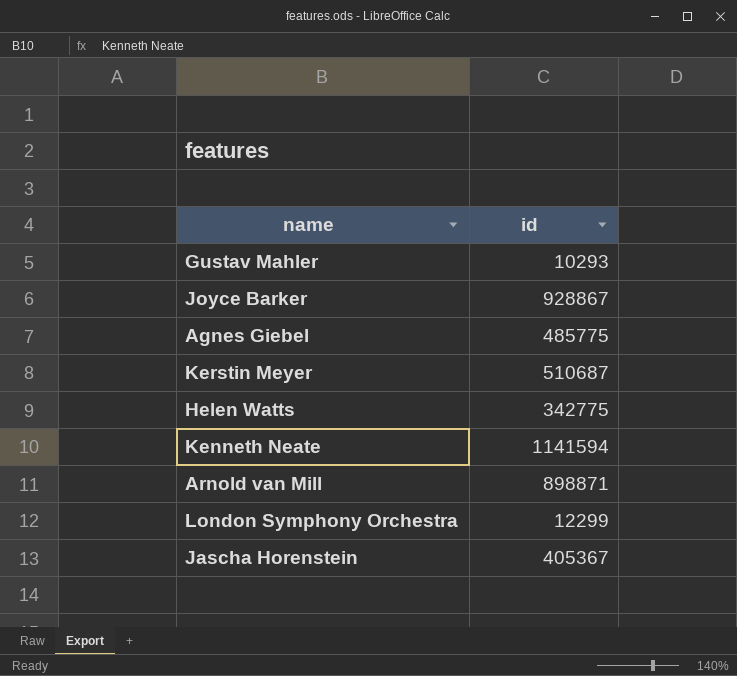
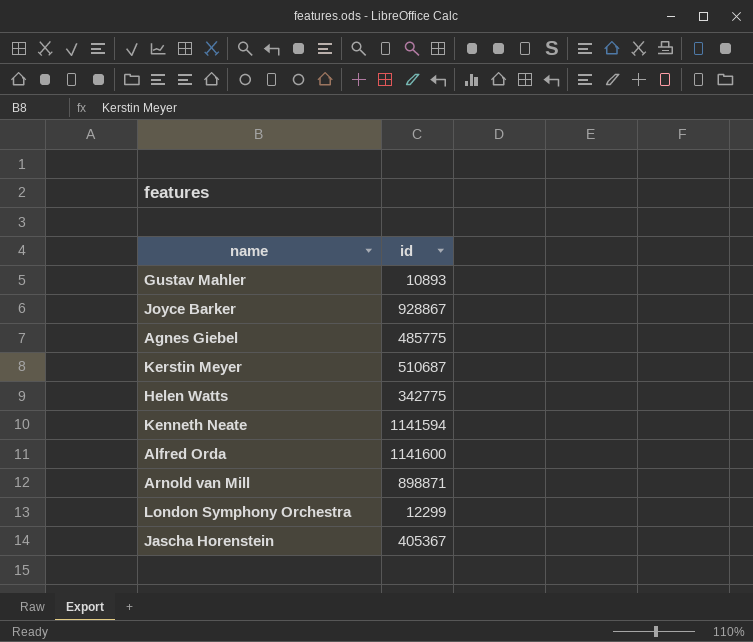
Gustav Mahler | id: 10293 -> 10893
row Alfred Orda: none -> 1141600

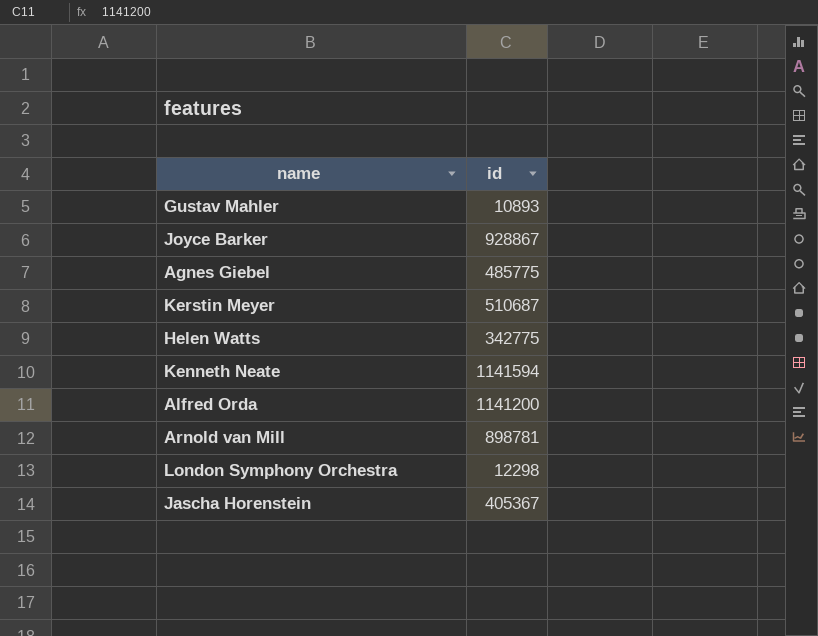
Alfred Orda | id: 1141600 -> 1141200
Arnold van Mill | id: 898871 -> 898781
London Symphony Orchestra | id: 12299 -> 12298

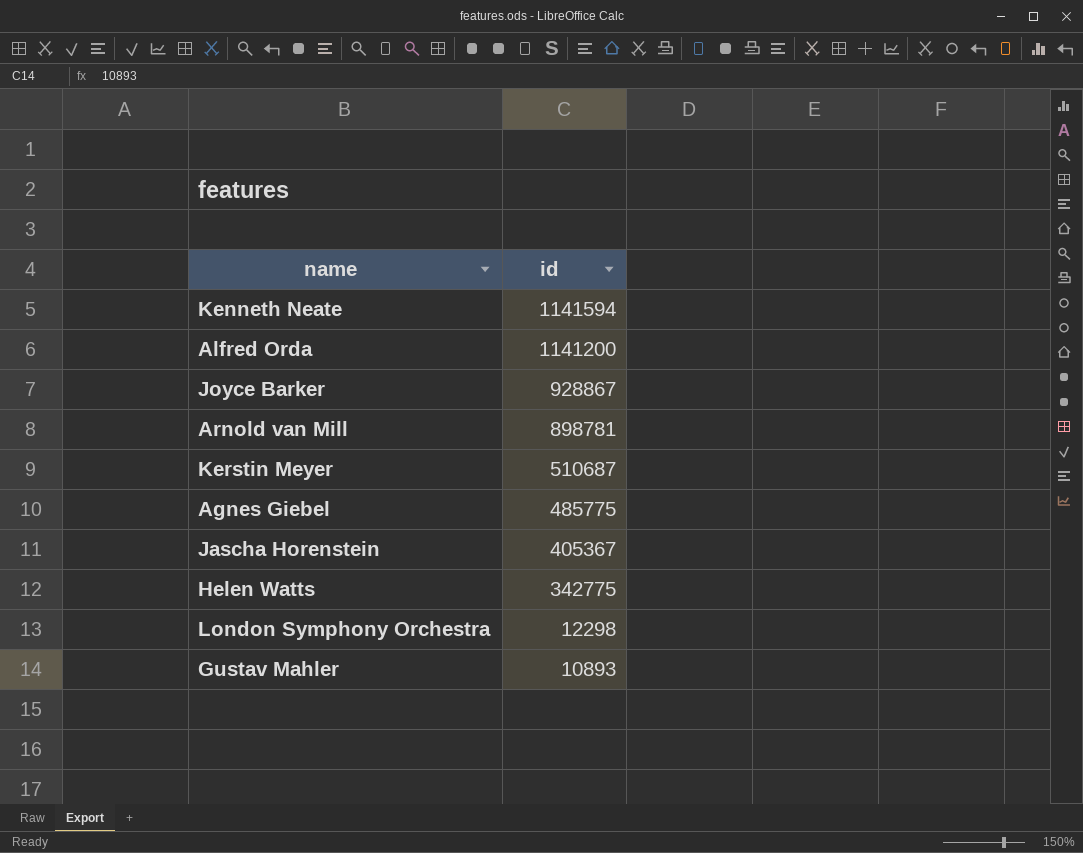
row order: none -> id descending

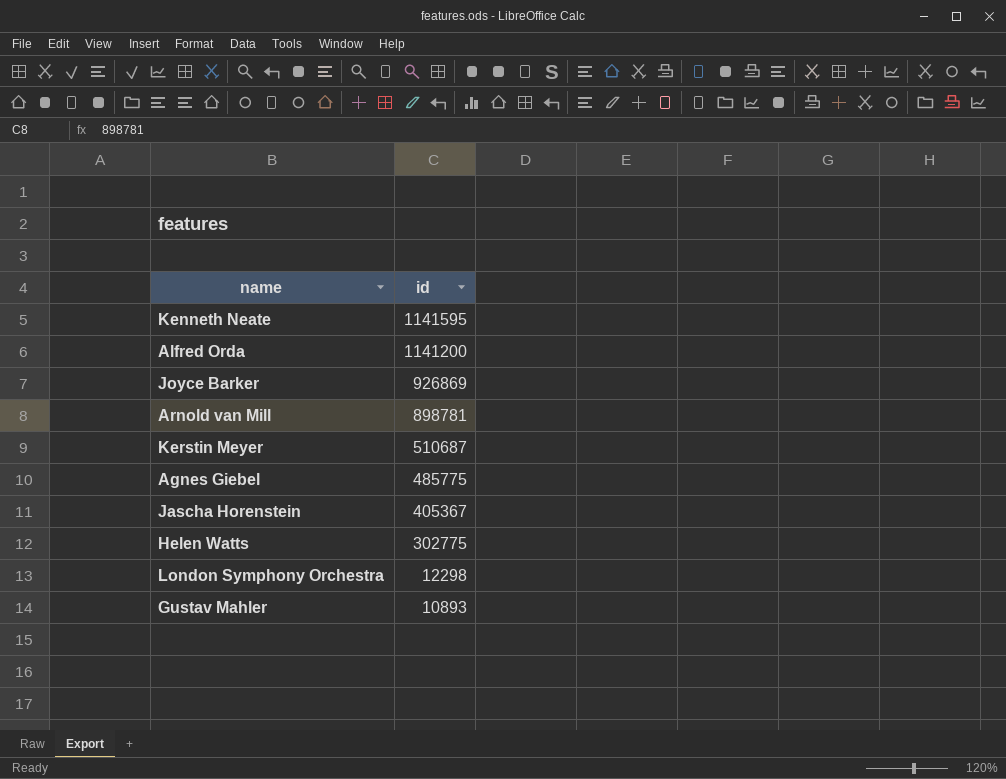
Kenneth Neate | id: 1141594 -> 1141595
Joyce Barker | id: 928867 -> 926869
Helen Watts | id: 342775 -> 302775

